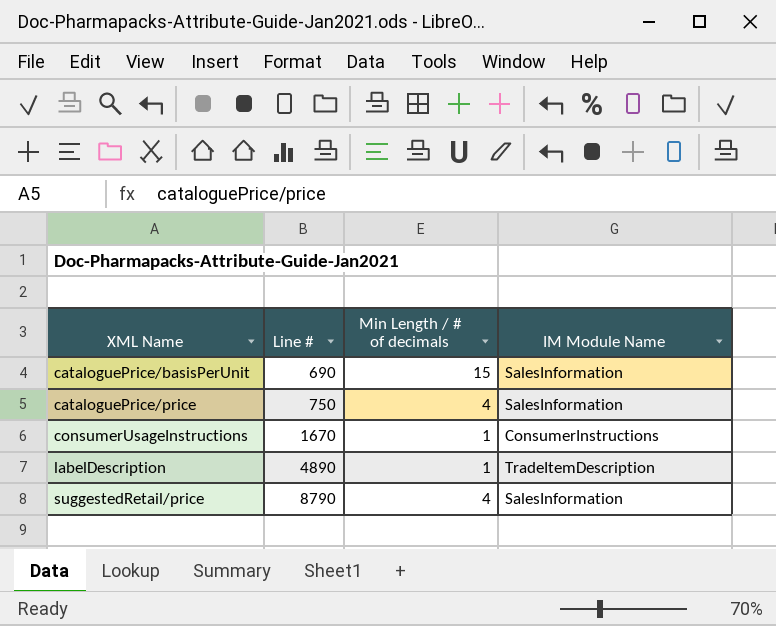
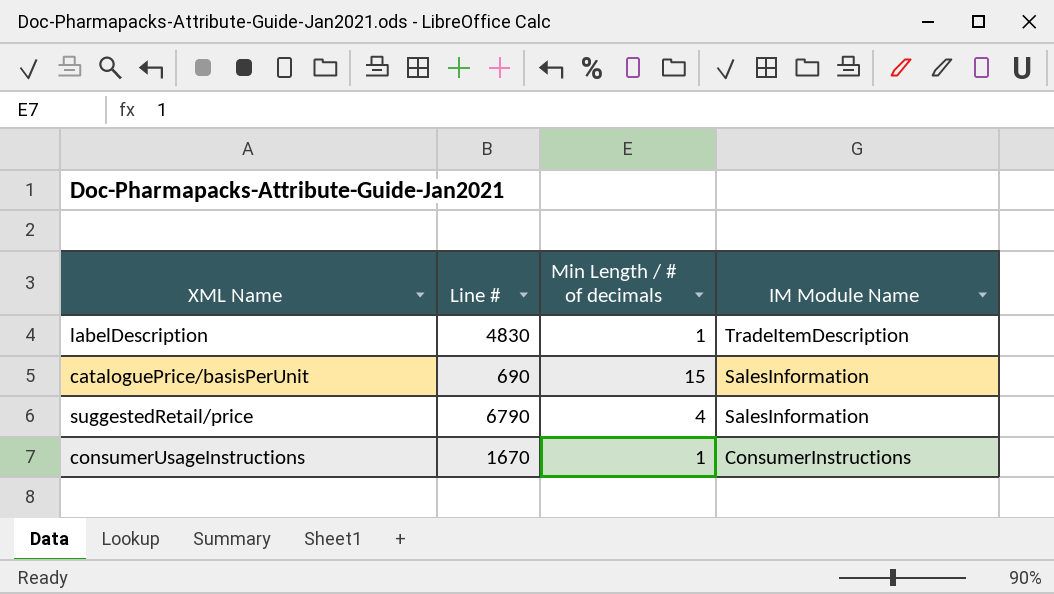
row order: XML Name ascending -> IM Module Name descending
row cataloguePrice/price: 750 | 4 | SalesInformation -> none
labelDescription | Line #: 4890 -> 4830
suggestedRetail/price | Line #: 8790 -> 6790

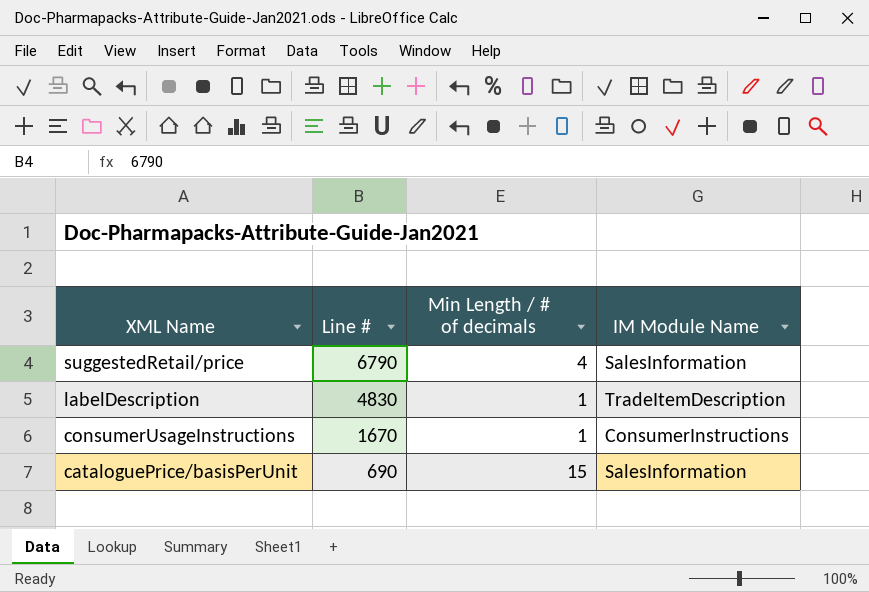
row order: IM Module Name descending -> XML Name descending

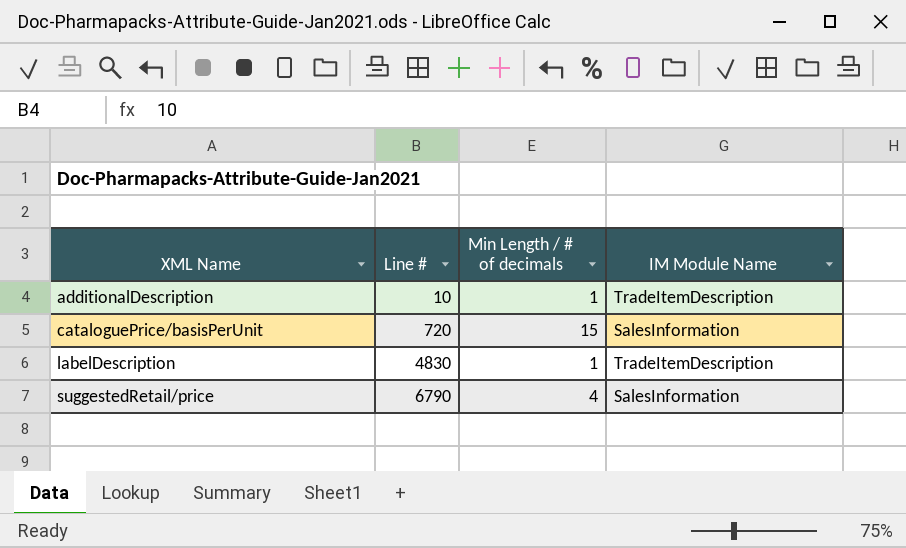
row order: XML Name descending -> XML Name ascending
row consumerUsageInstructions: 1670 | 1 | ConsumerInstructions -> none
row additionalDescription: none -> 10 | 1 | TradeItemDescription
cataloguePrice/basisPerUnit | Line #: 690 -> 720

